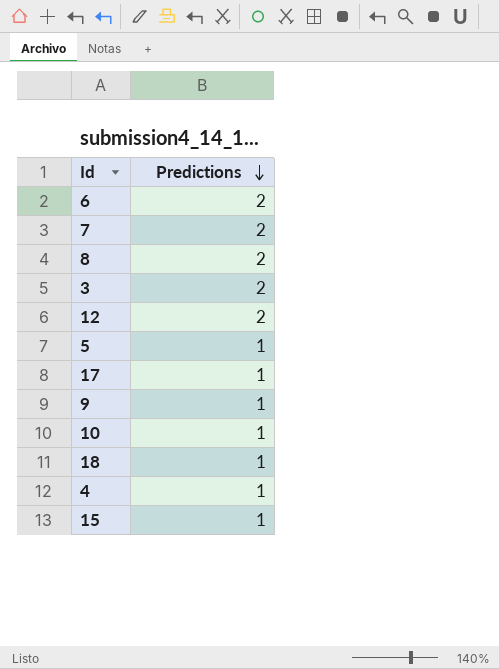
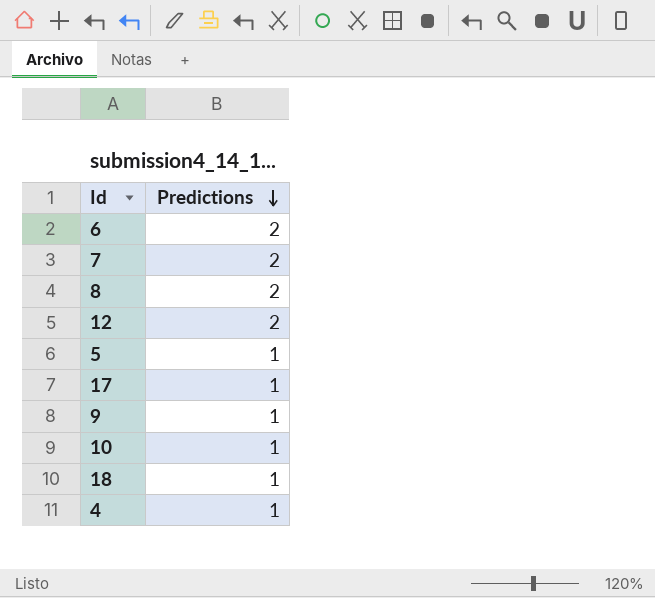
row 3: 2 -> none
row 15: 1 -> none

